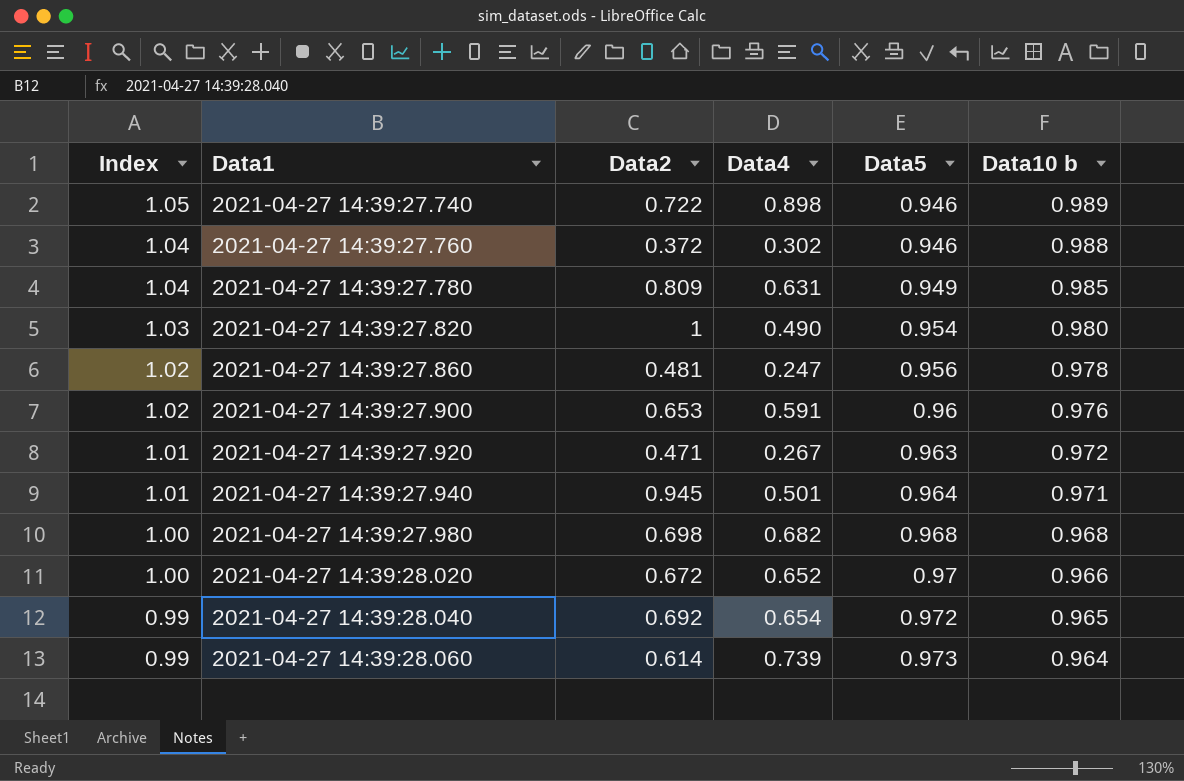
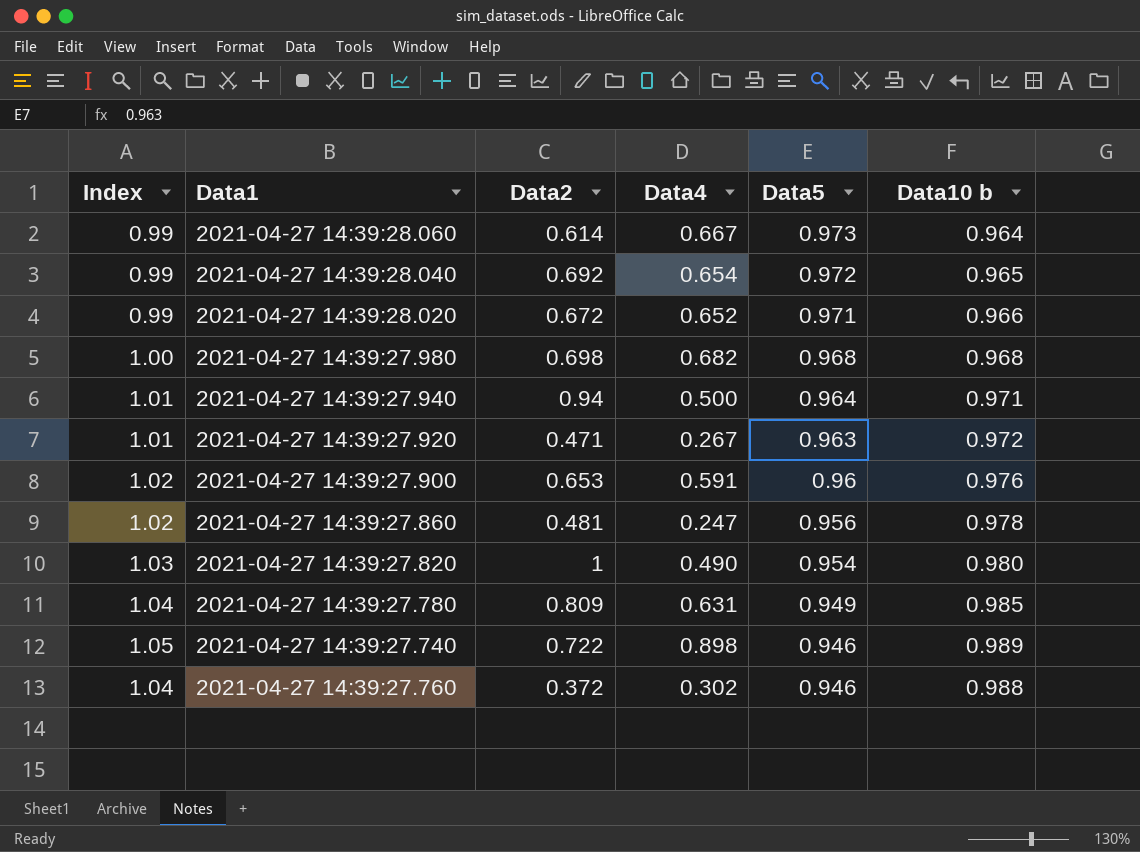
row order: Index descending -> Data5 descending
2021-04-27 14:39:28.060 | Data4: 0.739 -> 0.667
2021-04-27 14:39:28.020 | Index: 1.00 -> 0.99
2021-04-27 14:39:28.020 | Data5: 0.97 -> 0.971
2021-04-27 14:39:27.940 | Data2: 0.945 -> 0.94
2021-04-27 14:39:27.940 | Data4: 0.501 -> 0.500

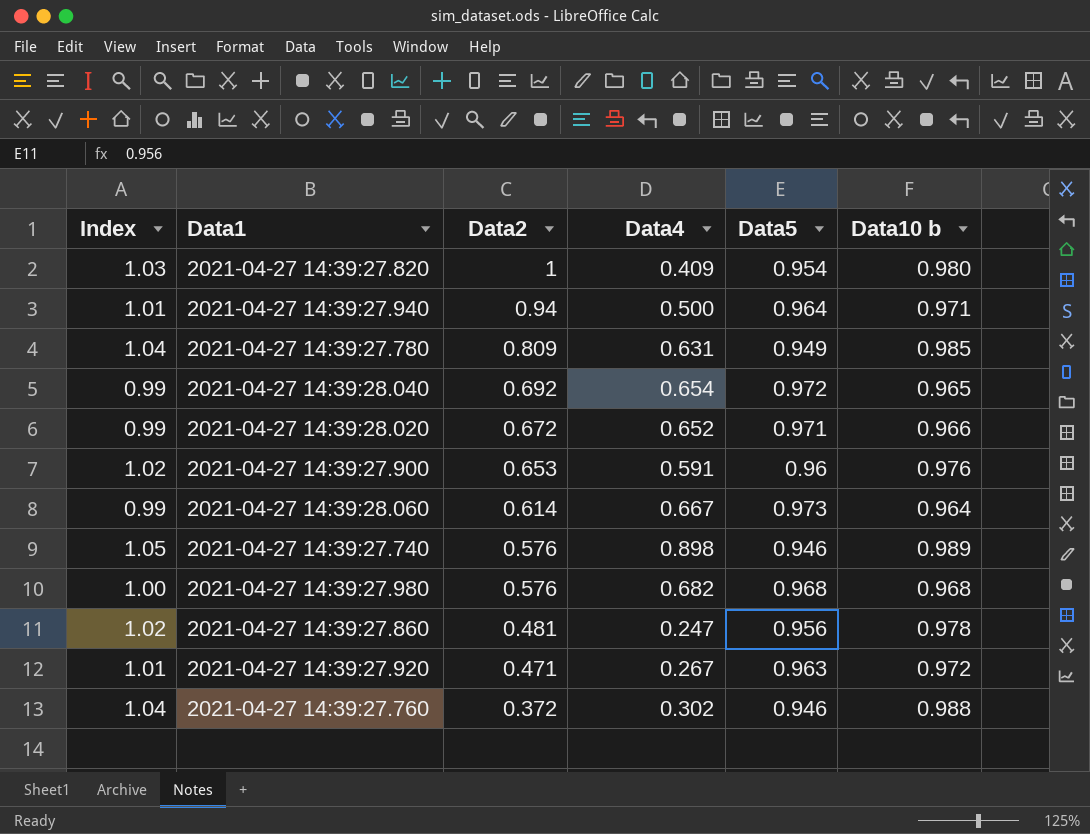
row order: Data5 descending -> Data2 descending
2021-04-27 14:39:27.820 | Data4: 0.490 -> 0.409
2021-04-27 14:39:27.740 | Data2: 0.722 -> 0.576
2021-04-27 14:39:27.980 | Data2: 0.698 -> 0.576

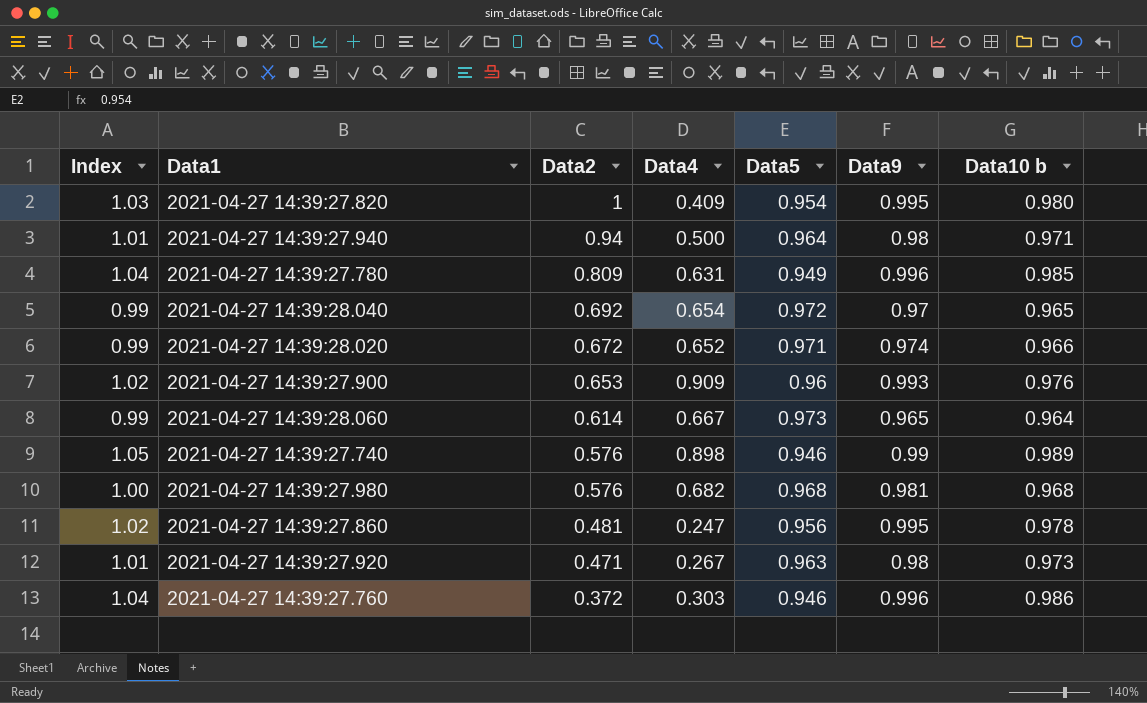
column Data9 | position: none -> 6
2021-04-27 14:39:27.900 | Data4: 0.591 -> 0.909
2021-04-27 14:39:27.920 | Data10 b: 0.972 -> 0.973
2021-04-27 14:39:27.760 | Data4: 0.302 -> 0.303
2021-04-27 14:39:27.760 | Data10 b: 0.988 -> 0.986

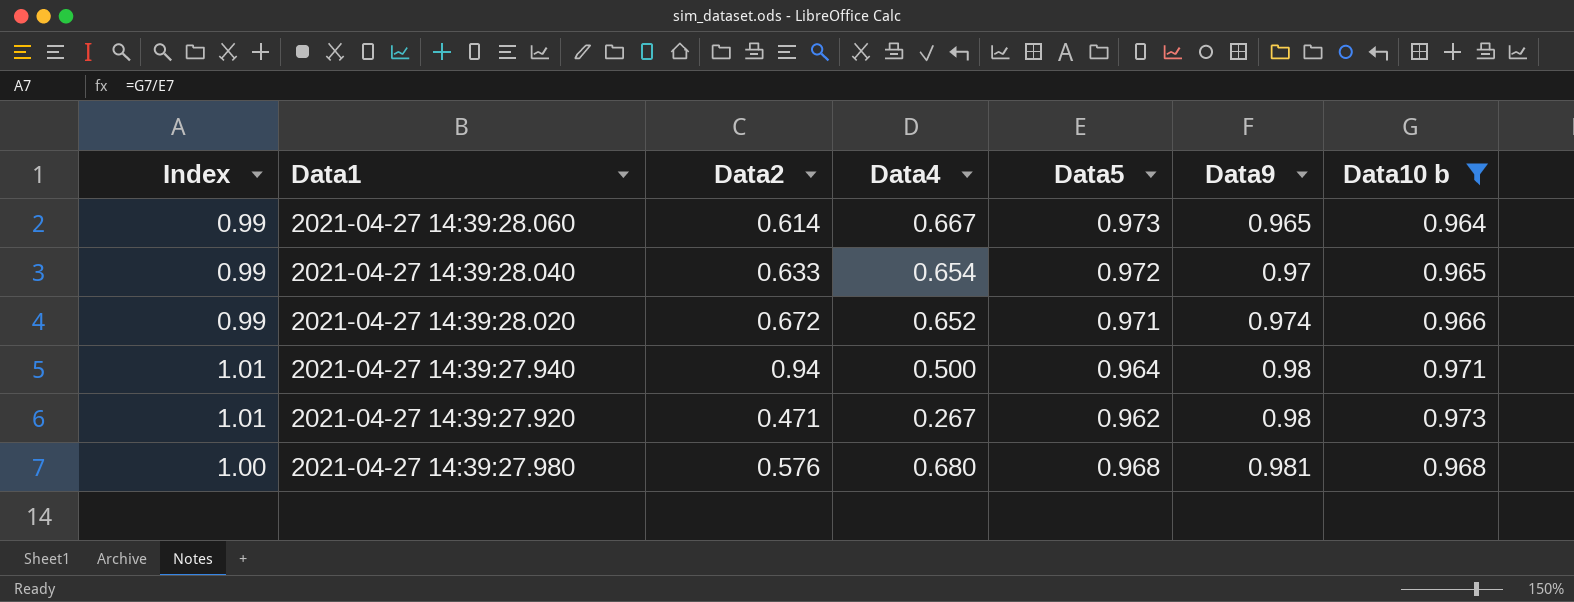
filter: none -> Data10 b <= 0.973
row order: Data2 descending -> Data9 ascending
2021-04-27 14:39:28.040 | Data2: 0.692 -> 0.633
2021-04-27 14:39:27.920 | Data5: 0.963 -> 0.962
2021-04-27 14:39:27.980 | Data4: 0.682 -> 0.680

